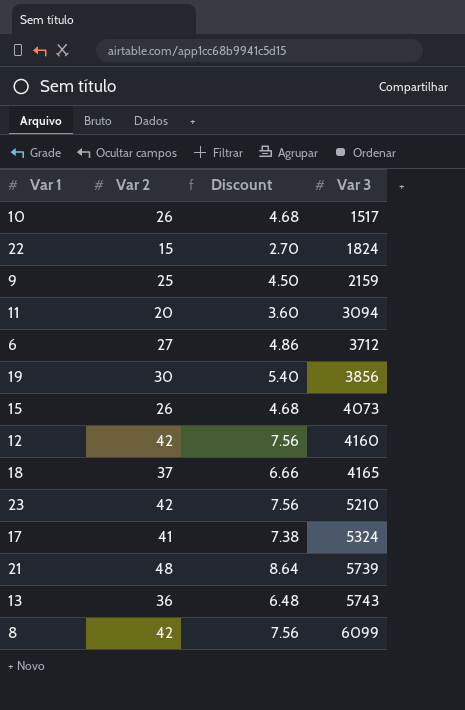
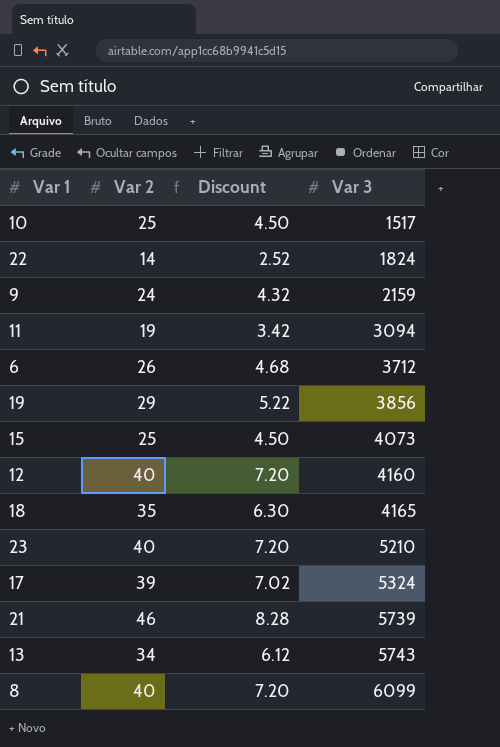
10 | Var 2: 26 -> 25
10 | Discount: 4.68 -> 4.50
22 | Var 2: 15 -> 14
22 | Discount: 2.70 -> 2.52
9 | Var 2: 25 -> 24
9 | Discount: 4.50 -> 4.32
11 | Var 2: 20 -> 19
11 | Discount: 3.60 -> 3.42
6 | Var 2: 27 -> 26
6 | Discount: 4.86 -> 4.68
19 | Var 2: 30 -> 29
19 | Discount: 5.40 -> 5.22
15 | Var 2: 26 -> 25
15 | Discount: 4.68 -> 4.50
12 | Var 2: 42 -> 40
12 | Discount: 7.56 -> 7.20
18 | Var 2: 37 -> 35
18 | Discount: 6.66 -> 6.30
23 | Var 2: 42 -> 40
23 | Discount: 7.56 -> 7.20
17 | Var 2: 41 -> 39
17 | Discount: 7.38 -> 7.02
21 | Var 2: 48 -> 46
21 | Discount: 8.64 -> 8.28
13 | Var 2: 36 -> 34
13 | Discount: 6.48 -> 6.12
8 | Var 2: 42 -> 40
8 | Discount: 7.56 -> 7.20

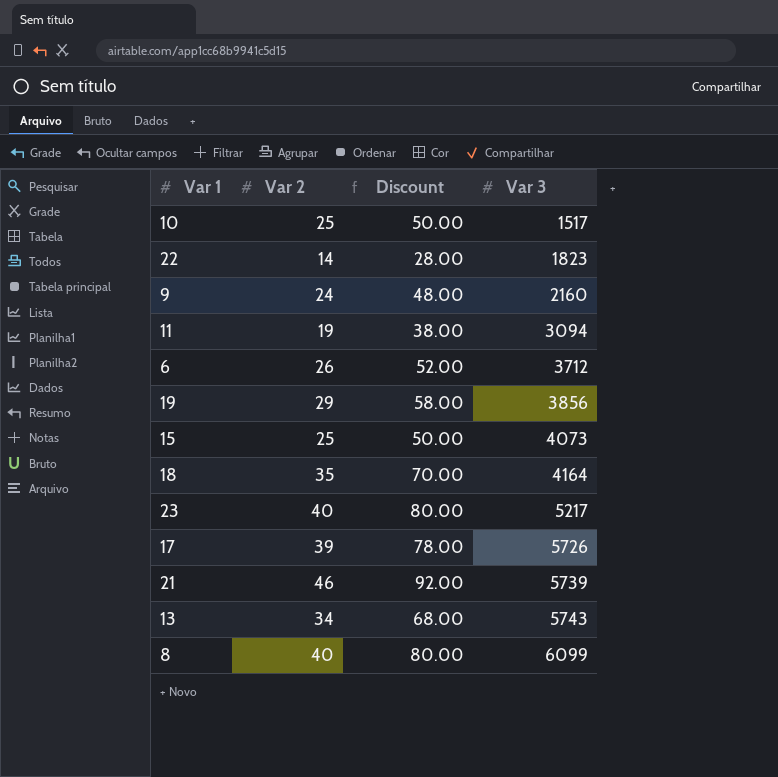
column Discount | formula: [Var 2] * 0.18 -> [Var 2] * 2
row 12: 40 | 7.20 | 4160 -> none
22 | Var 3: 1824 -> 1823
9 | Var 3: 2159 -> 2160
18 | Var 3: 4165 -> 4164
23 | Var 3: 5210 -> 5217
17 | Var 3: 5324 -> 5726

